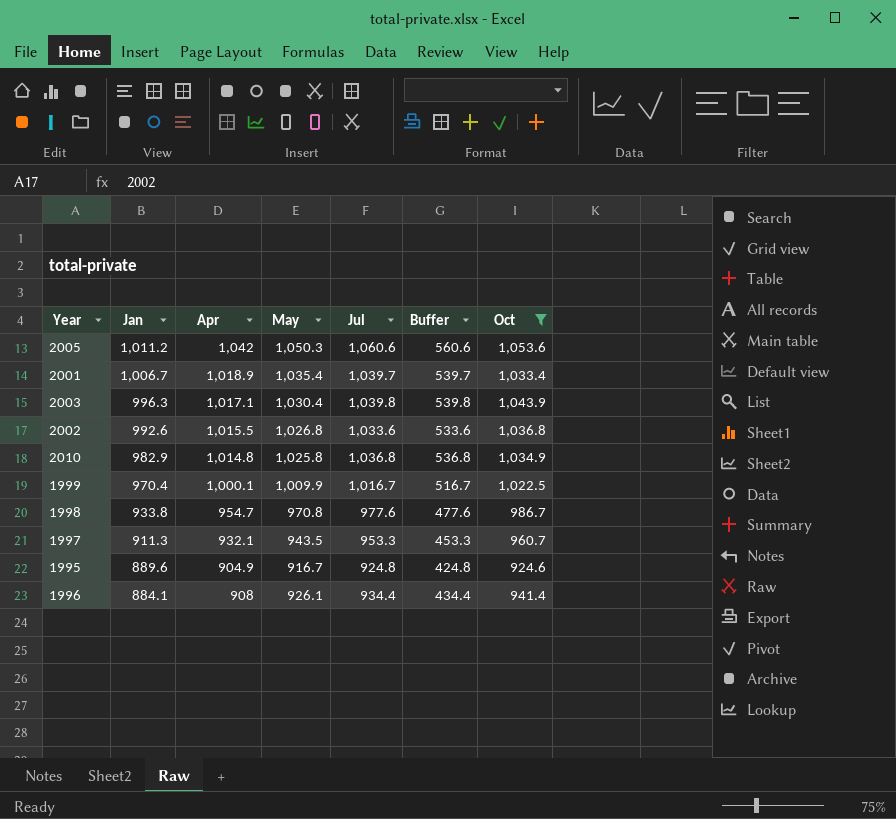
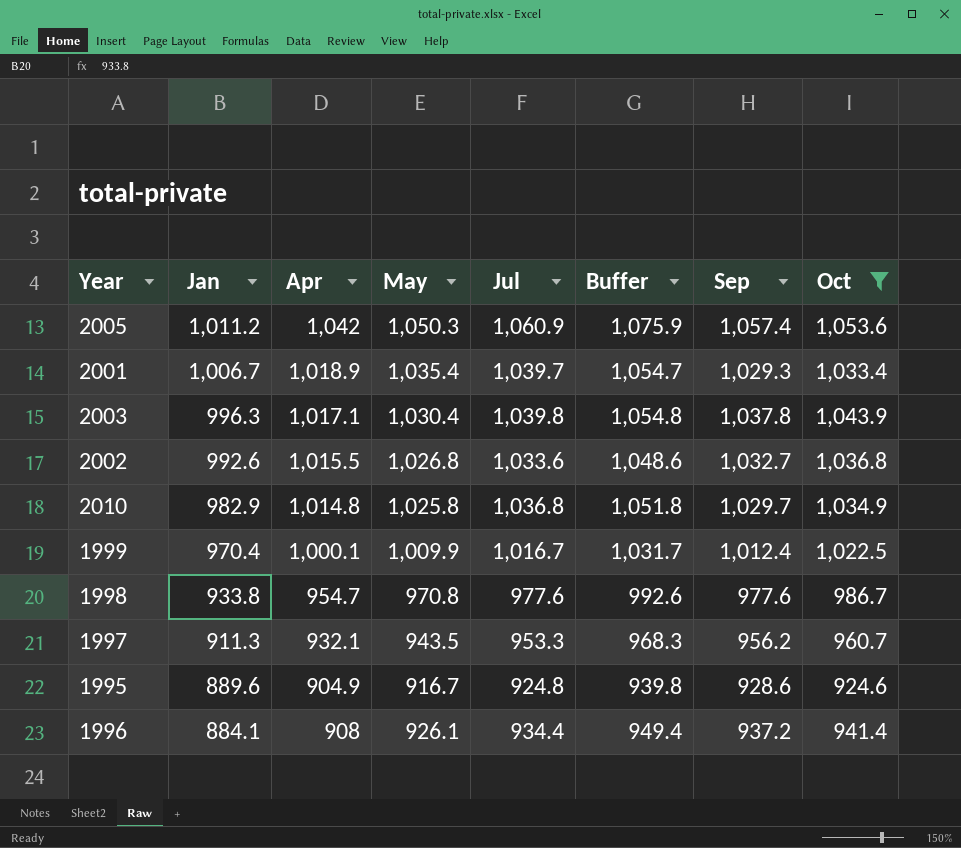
column Buffer | formula: [Jul] - 500 -> [Jul] + 15
column Sep | position: none -> 7
2005 | Jul: 1,060.6 -> 1,060.9

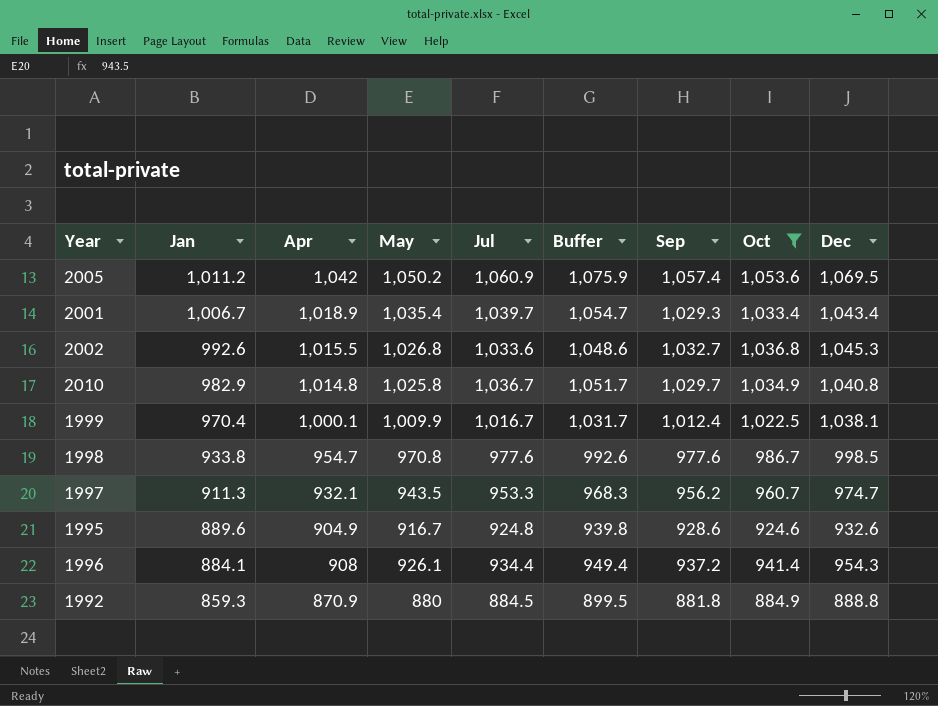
column Dec | position: none -> 9
row 2003: 996.3 | 1,017.1 | 1,030.4 | 1,039.8 | 1,054.8 | 1,037.8 | 1,043.9 -> none
2005 | May: 1,050.3 -> 1,050.2
2010 | Jul: 1,036.8 -> 1,036.7
2010 | Buffer: 1,051.8 -> 1,051.7
row 1992: none -> 859.3 | 870.9 | 880 | 884.5 | 899.5 | 881.8 | 884.9 | 888.8

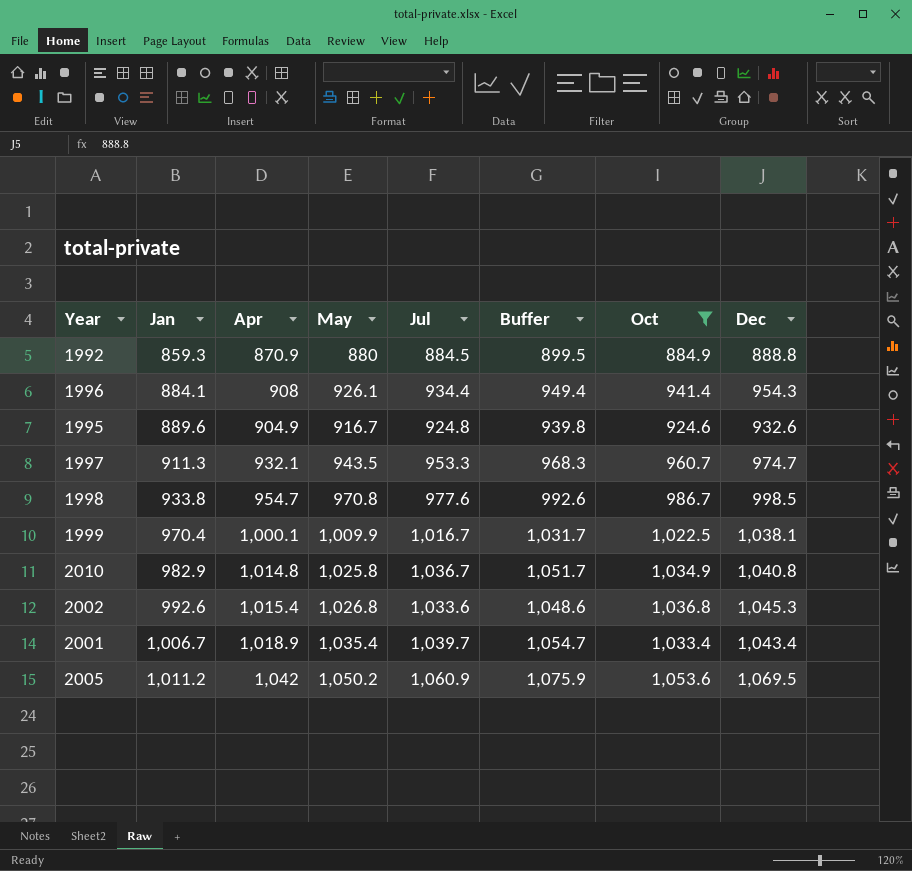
row order: Jan descending -> Jan ascending
column Sep | position: 7 -> none
2002 | Apr: 1,015.5 -> 1,015.4

